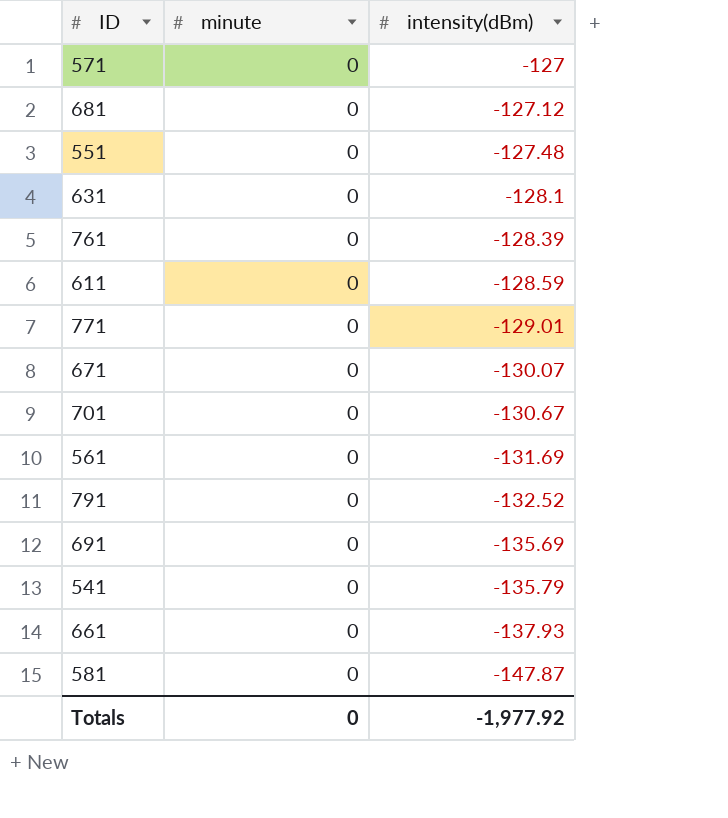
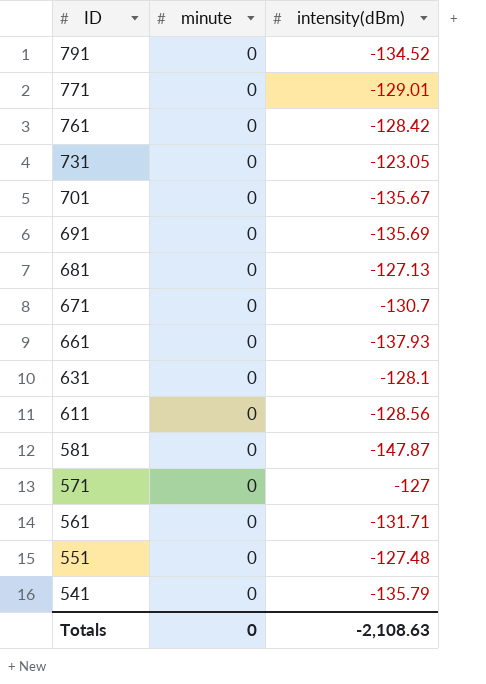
row order: intensity(dBm) descending -> ID descending
791 | intensity(dBm): -132.52 -> -134.52
761 | intensity(dBm): -128.39 -> -128.42
row 731: none -> 0 | -123.05
701 | intensity(dBm): -130.67 -> -135.67
681 | intensity(dBm): -127.12 -> -127.13
671 | intensity(dBm): -130.07 -> -130.7
611 | intensity(dBm): -128.59 -> -128.56
561 | intensity(dBm): -131.69 -> -131.71
Totals | intensity(dBm): -1,977.92 -> -2,108.63

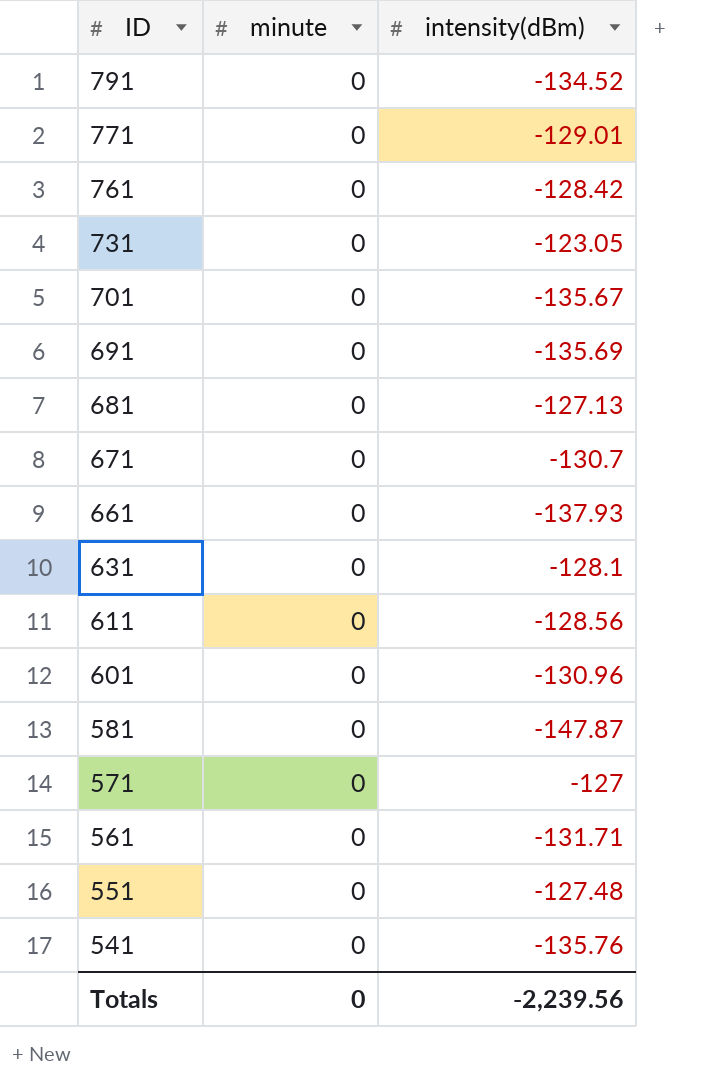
row 601: none -> 0 | -130.96
541 | intensity(dBm): -135.79 -> -135.76
Totals | intensity(dBm): -2,108.63 -> -2,239.56

